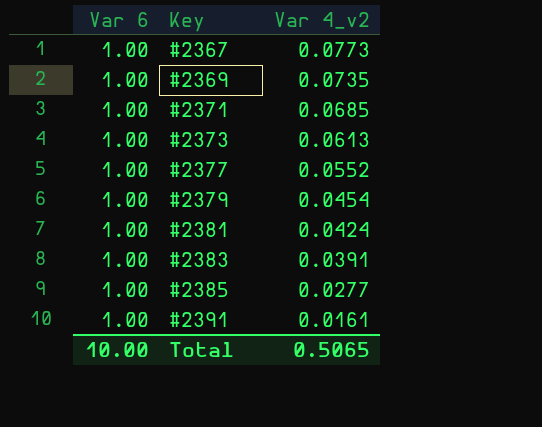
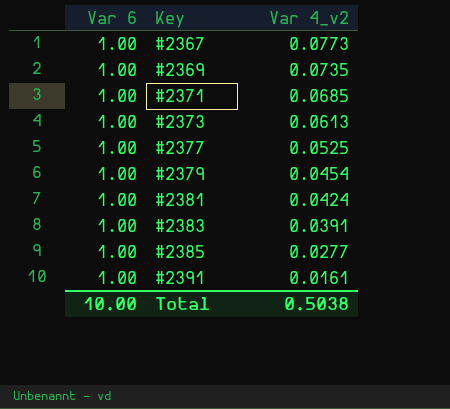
#2377 | Var 4_v2: 0.0552 -> 0.0525
Total | Var 4_v2: 0.5065 -> 0.5038

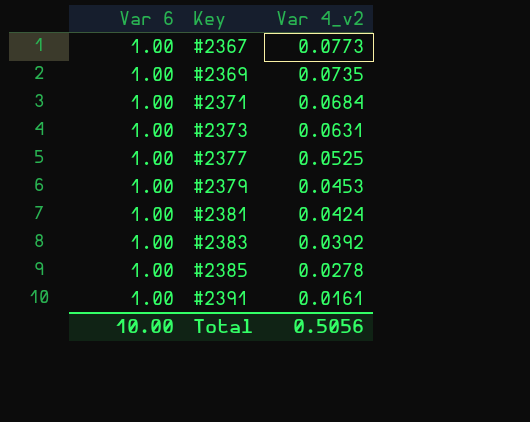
#2371 | Var 4_v2: 0.0685 -> 0.0684
#2373 | Var 4_v2: 0.0613 -> 0.0631
#2379 | Var 4_v2: 0.0454 -> 0.0453
#2383 | Var 4_v2: 0.0391 -> 0.0392
#2385 | Var 4_v2: 0.0277 -> 0.0278
Total | Var 4_v2: 0.5038 -> 0.5056

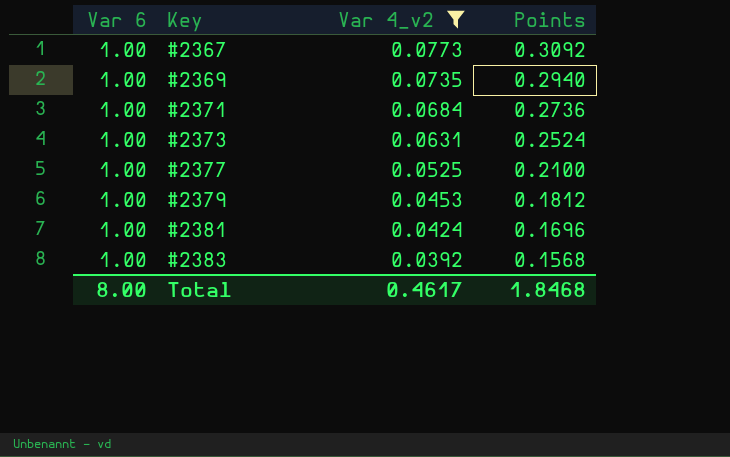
filter: none -> Var 4_v2 >= 0.0392
column Points | formula: none -> [Var 4_v2] * 4
Total | Var 6: 10.00 -> 8.00
Total | Var 4_v2: 0.5056 -> 0.4617

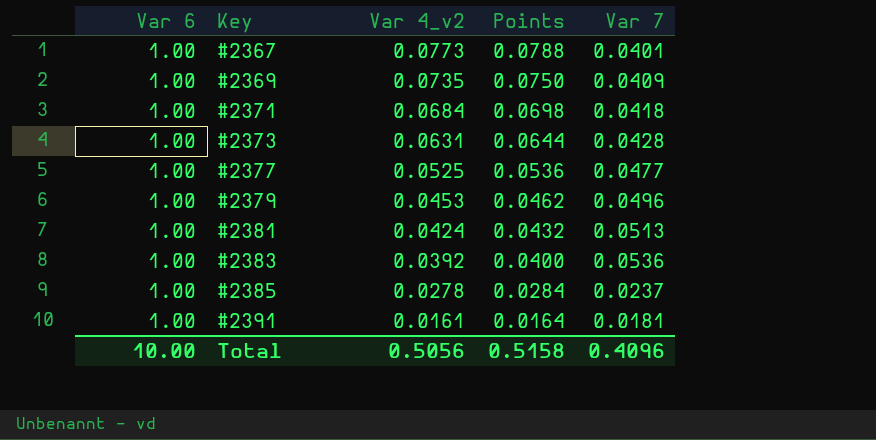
filter: Var 4_v2 >= 0.0392 -> none
column Points | formula: [Var 4_v2] * 4 -> [Var 4_v2] * 1.02
column Var 7 | position: none -> 5
Total | Var 6: 8.00 -> 10.00
Total | Var 4_v2: 0.4617 -> 0.5056
Total | Points: 1.8468 -> 0.5158

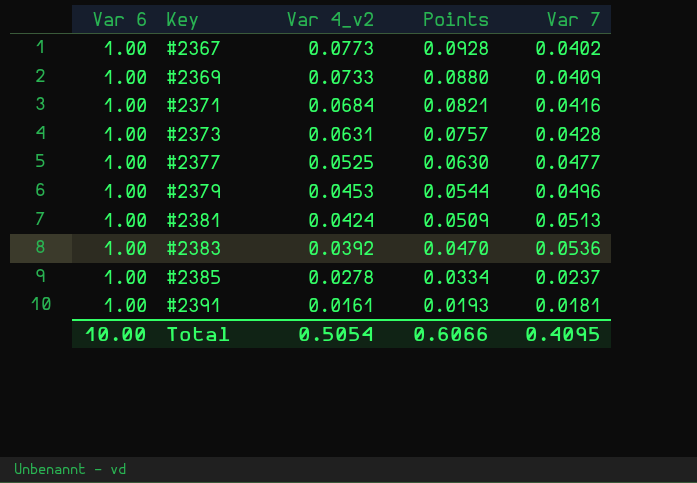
column Points | formula: [Var 4_v2] * 1.02 -> [Var 4_v2] * 1.2
#2367 | Var 7: 0.0401 -> 0.0402
#2369 | Var 4_v2: 0.0735 -> 0.0733
#2371 | Var 7: 0.0418 -> 0.0416
Total | Var 4_v2: 0.5056 -> 0.5054
Total | Points: 0.5158 -> 0.6066
Total | Var 7: 0.4096 -> 0.4095

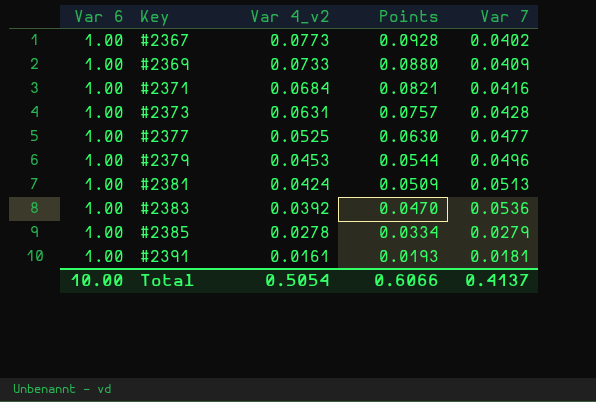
#2385 | Var 7: 0.0237 -> 0.0279
Total | Var 7: 0.4095 -> 0.4137

